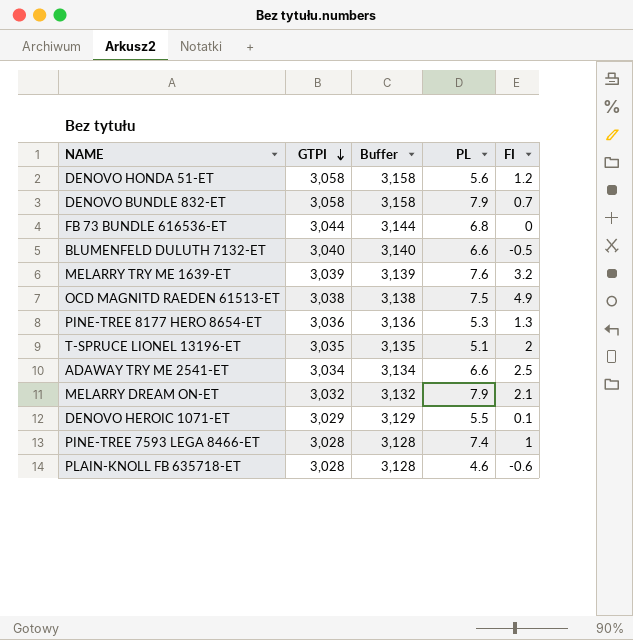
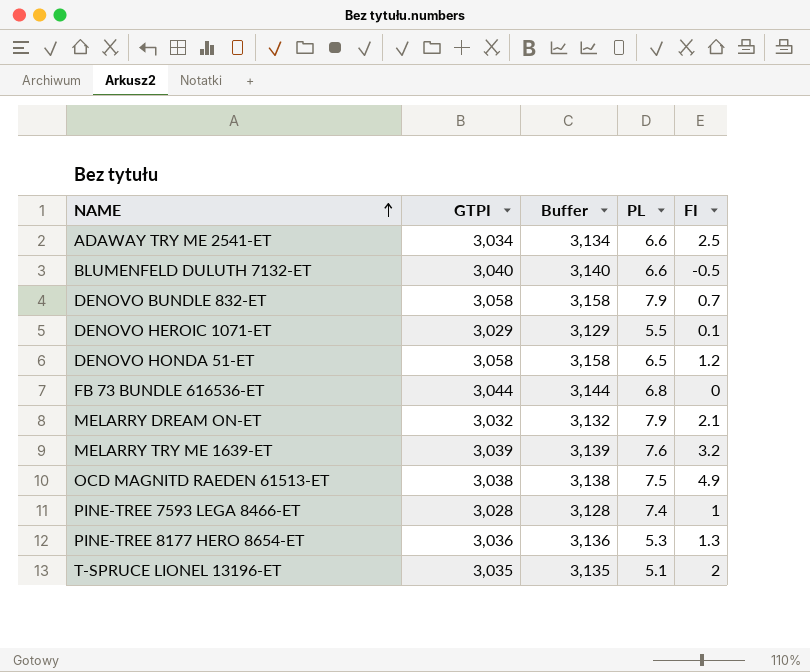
row order: GTPI descending -> NAME ascending
row PLAIN-KNOLL FB 635718-ET: 3,028 | 3,128 | 4.6 | -0.6 -> none
DENOVO HONDA 51-ET | PL: 5.6 -> 6.5

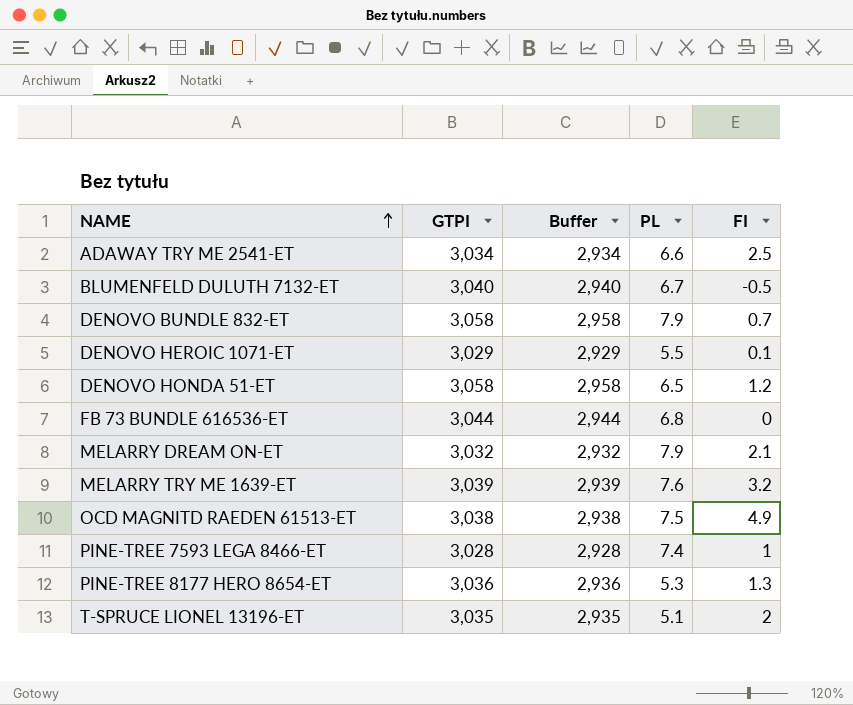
column Buffer | formula: [GTPI] + 100 -> [GTPI] - 100
BLUMENFELD DULUTH 7132-ET | PL: 6.6 -> 6.7

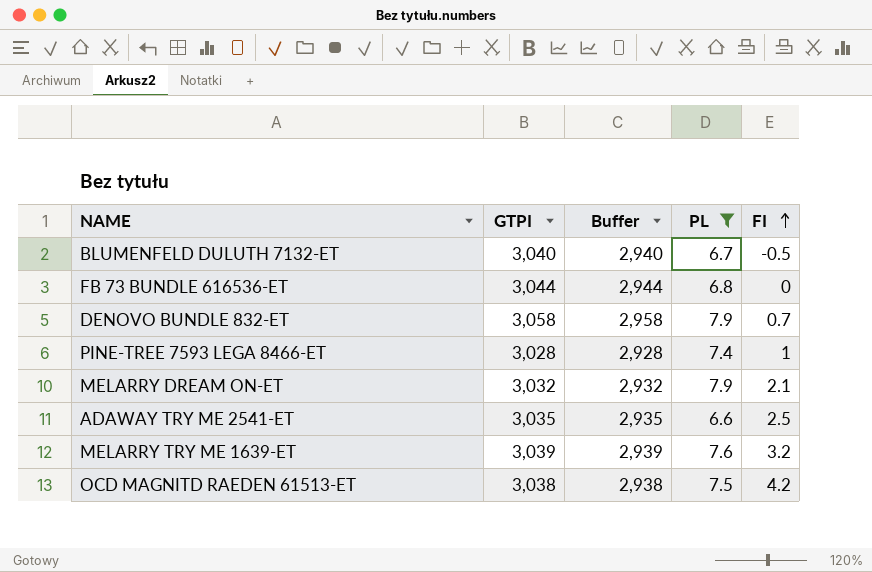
filter: none -> PL >= 6.6
row order: NAME ascending -> FI ascending
ADAWAY TRY ME 2541-ET | GTPI: 3,034 -> 3,035
ADAWAY TRY ME 2541-ET | Buffer: 2,934 -> 2,935
OCD MAGNITD RAEDEN 61513-ET | FI: 4.9 -> 4.2

